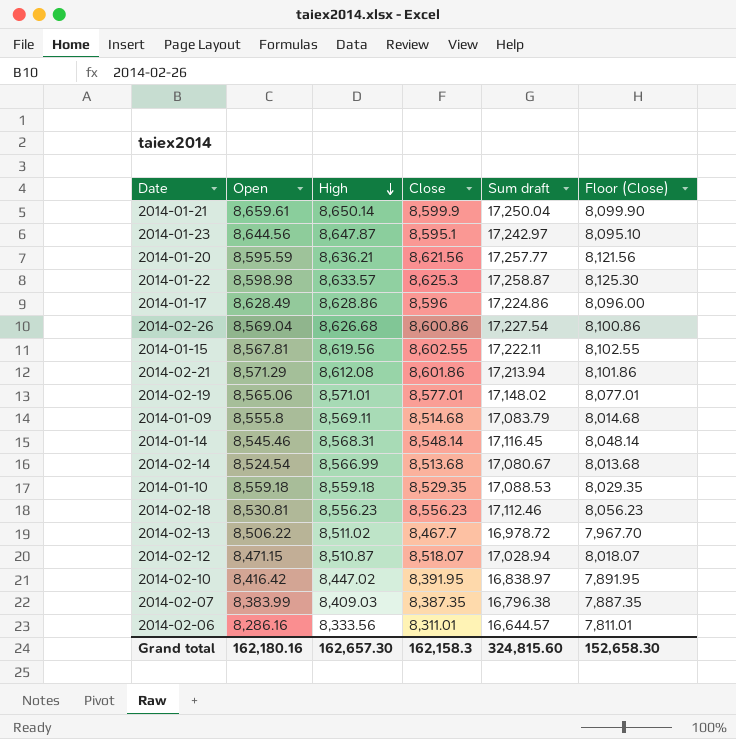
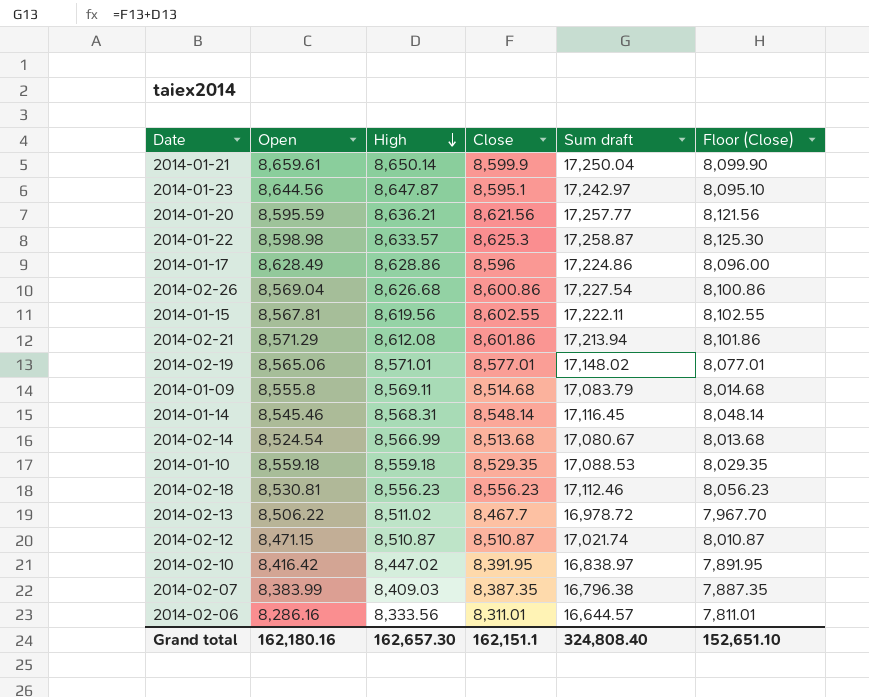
2014-02-12 | Close: 8,518.07 -> 8,510.87
2014-02-12 | Sum draft: 17,028.94 -> 17,021.74
2014-02-12 | Floor (Close): 8,018.07 -> 8,010.87
Grand total | Close: 162,158.3 -> 162,151.1
Grand total | Sum draft: 324,815.60 -> 324,808.40
Grand total | Floor (Close): 152,658.30 -> 152,651.10

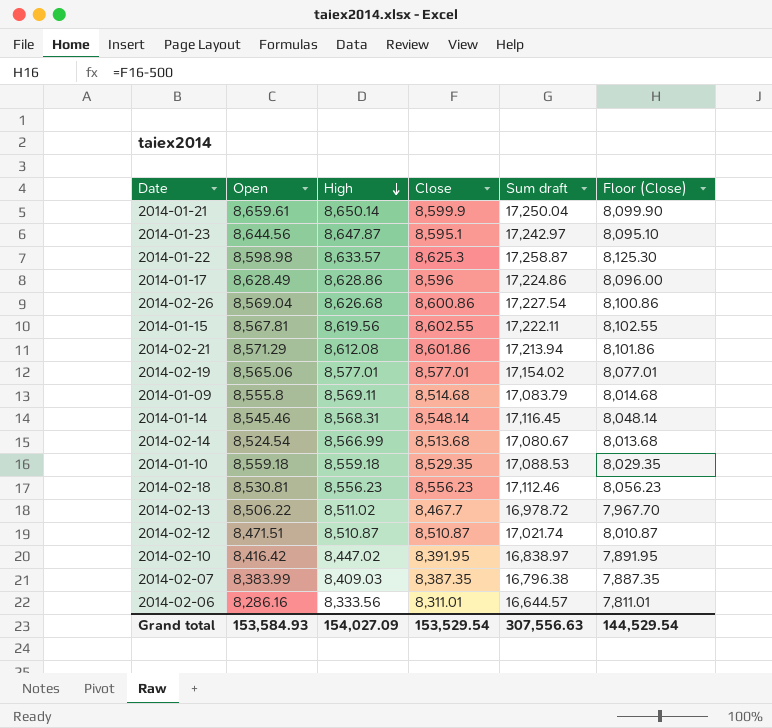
row 2014-01-20: 8,595.59 | 8,636.21 | 8,621.56 | 17,257.77 | 8,121.56 -> none
2014-02-19 | High: 8,571.01 -> 8,577.01
2014-02-19 | Sum draft: 17,148.02 -> 17,154.02
2014-02-12 | Open: 8,471.15 -> 8,471.51
Grand total | Open: 162,180.16 -> 153,584.93
Grand total | High: 162,657.30 -> 154,027.09
Grand total | Close: 162,151.1 -> 153,529.54
Grand total | Sum draft: 324,808.40 -> 307,556.63
Grand total | Floor (Close): 152,651.10 -> 144,529.54

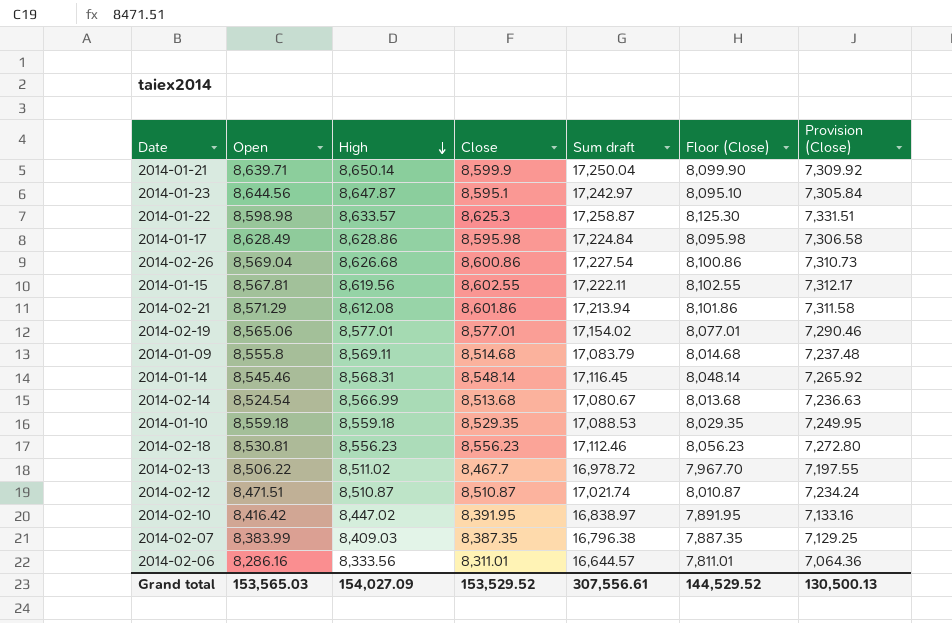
column Provision (Close) | formula: none -> [Close] * 0.85
2014-01-21 | Open: 8,659.61 -> 8,639.71
2014-01-17 | Close: 8,596 -> 8,595.98
2014-01-17 | Sum draft: 17,224.86 -> 17,224.84
2014-01-17 | Floor (Close): 8,096.00 -> 8,095.98
Grand total | Open: 153,584.93 -> 153,565.03
Grand total | Close: 153,529.54 -> 153,529.52
Grand total | Sum draft: 307,556.63 -> 307,556.61
Grand total | Floor (Close): 144,529.54 -> 144,529.52

